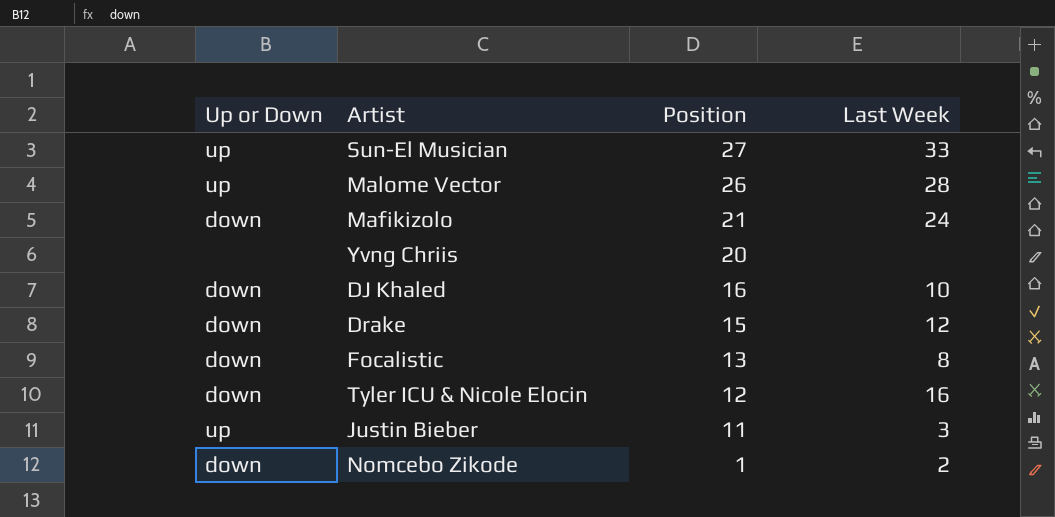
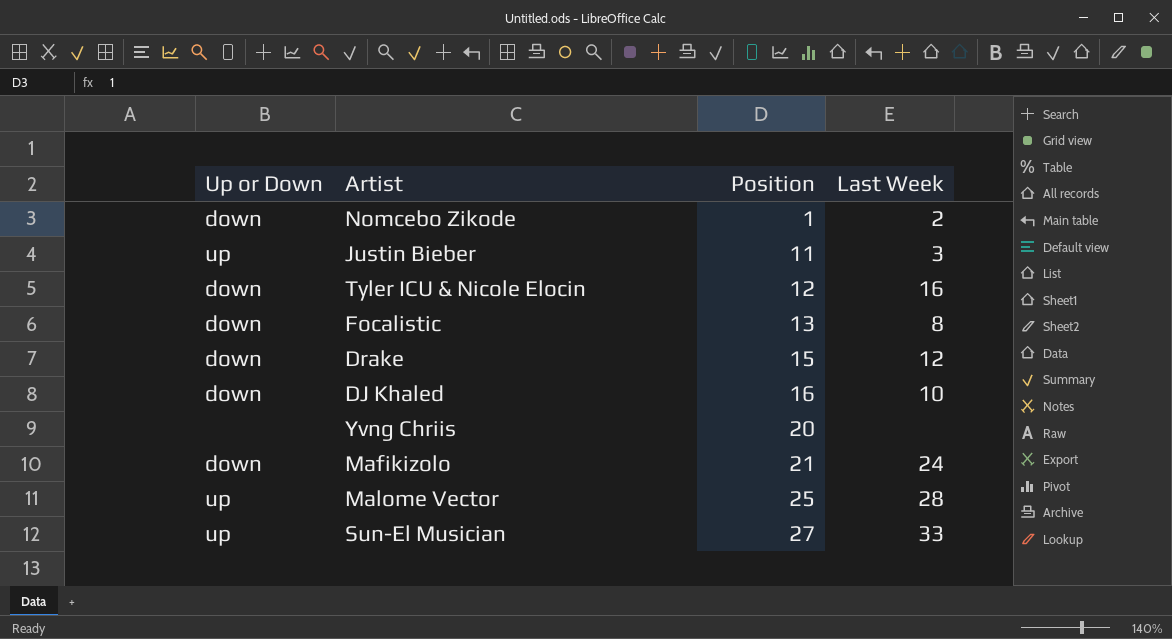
row order: Position descending -> Position ascending
Malome Vector | Position: 26 -> 25

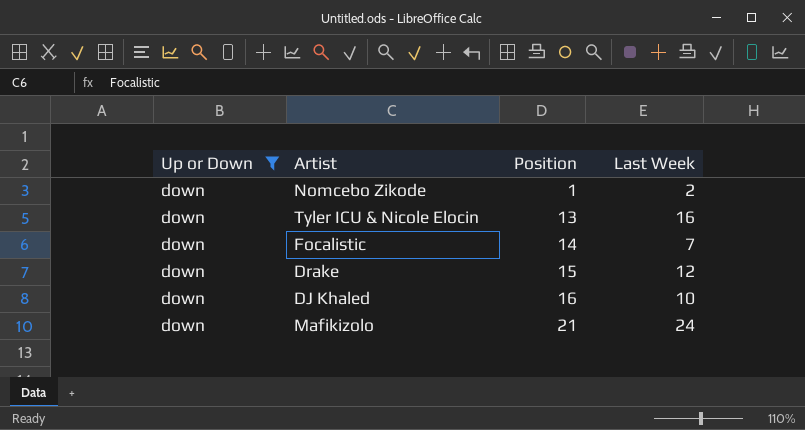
filter: none -> Up or Down = down
Tyler ICU & Nicole Elocin | Position: 12 -> 13
Focalistic | Position: 13 -> 14
Focalistic | Last Week: 8 -> 7

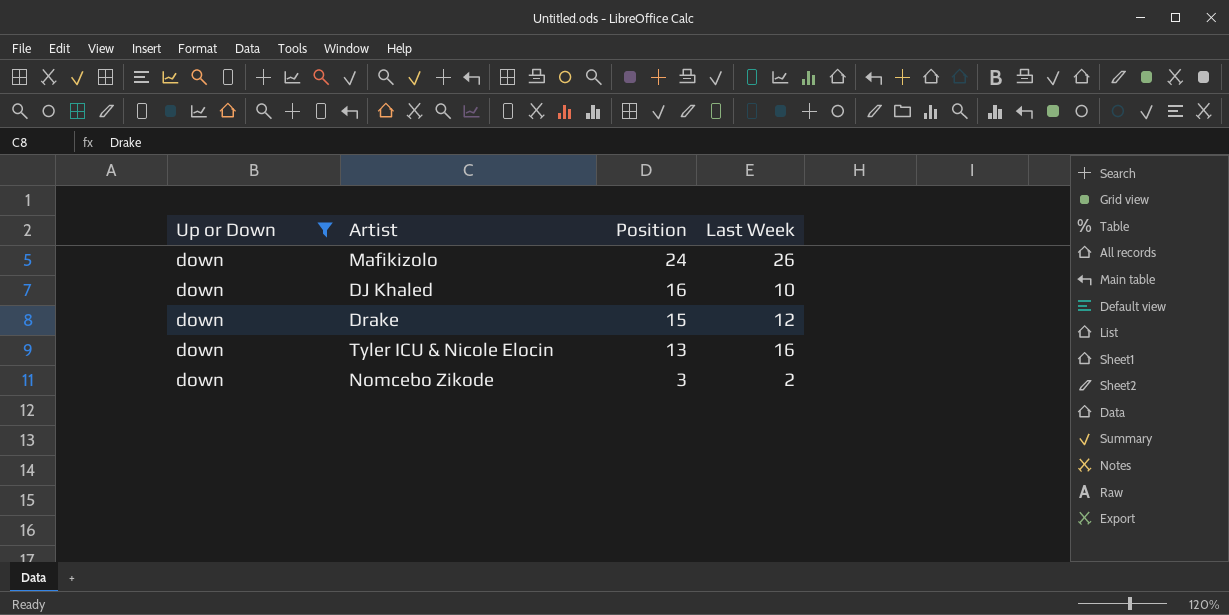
row order: Position ascending -> Position descending
row Focalistic: down | 14 | 7 -> none
Mafikizolo | Position: 21 -> 24
Mafikizolo | Last Week: 24 -> 26
Nomcebo Zikode | Position: 1 -> 3

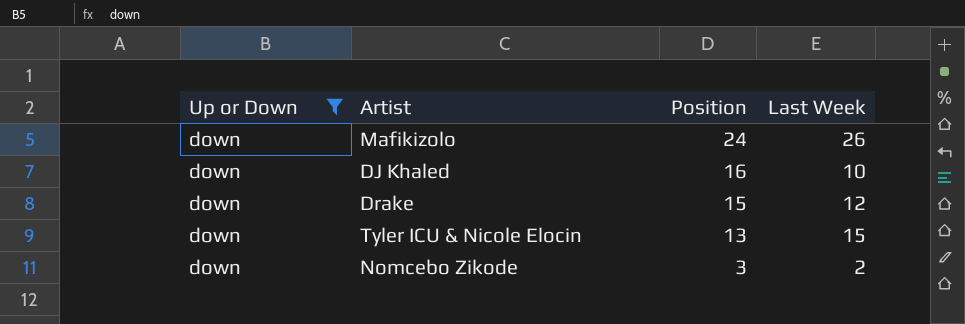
Tyler ICU & Nicole Elocin | Last Week: 16 -> 15

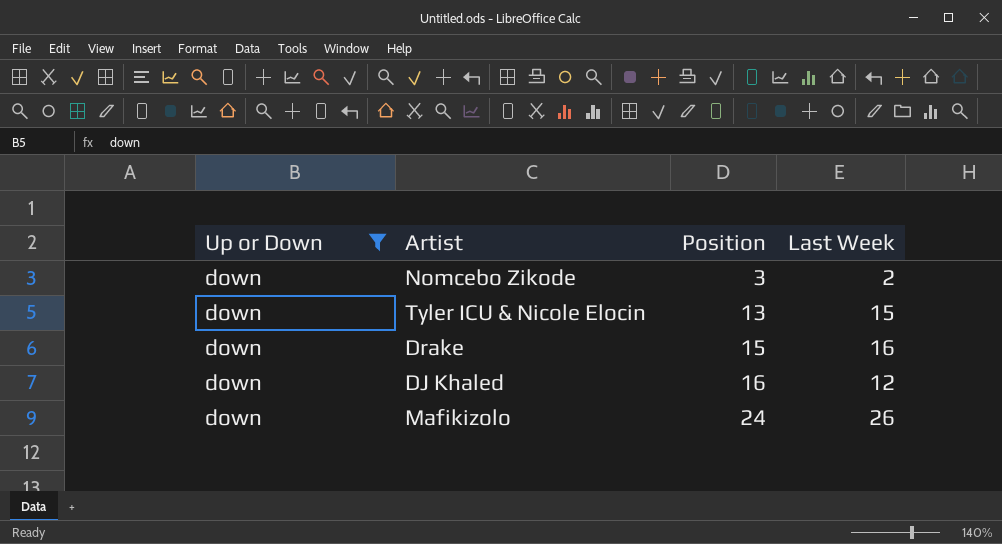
row order: Position descending -> Position ascending
Drake | Last Week: 12 -> 16
DJ Khaled | Last Week: 10 -> 12

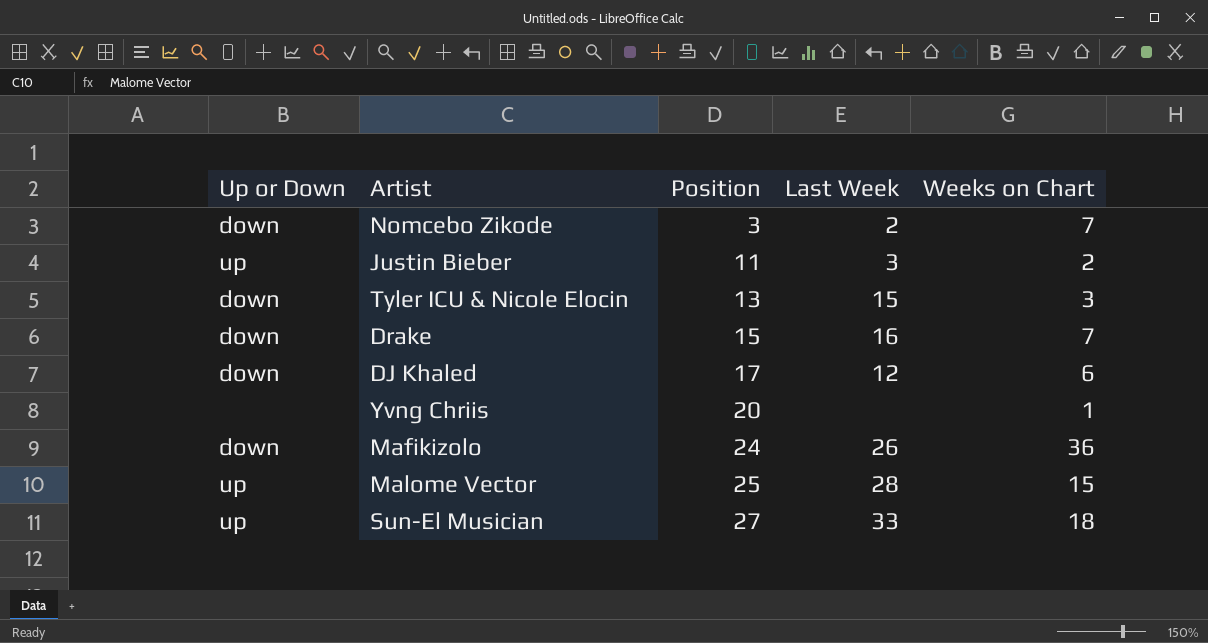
filter: Up or Down = down -> none
column Weeks on Chart | position: none -> 5
DJ Khaled | Position: 16 -> 17

